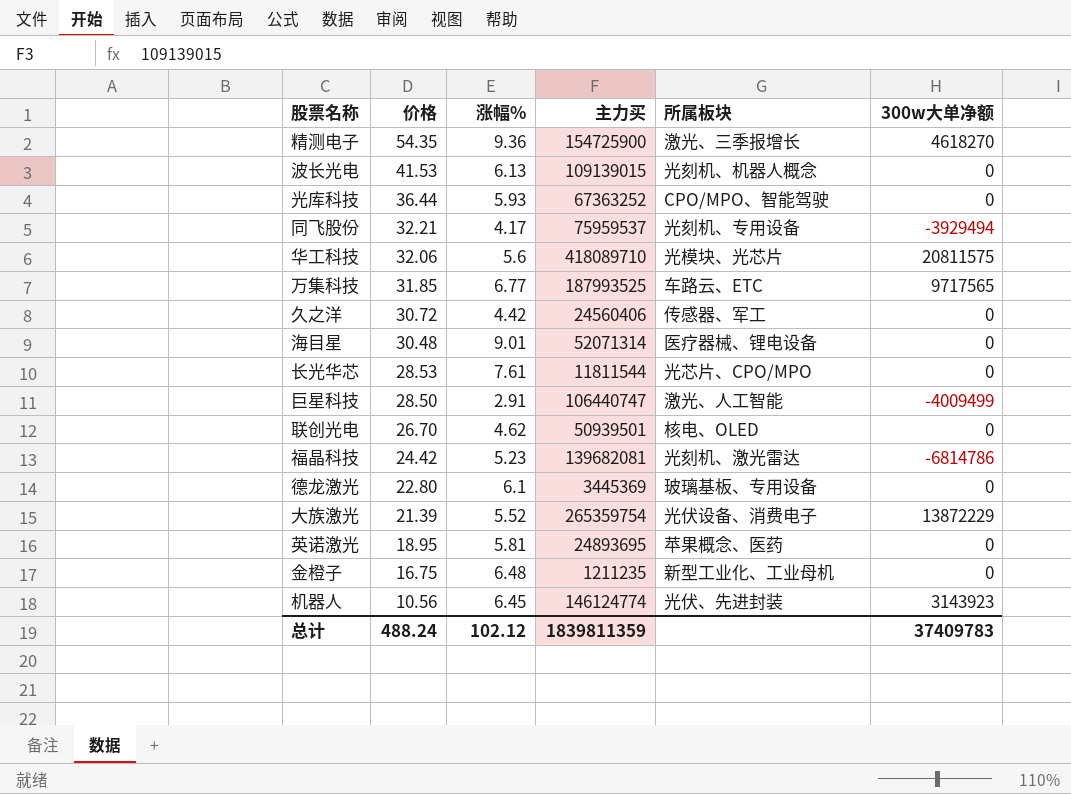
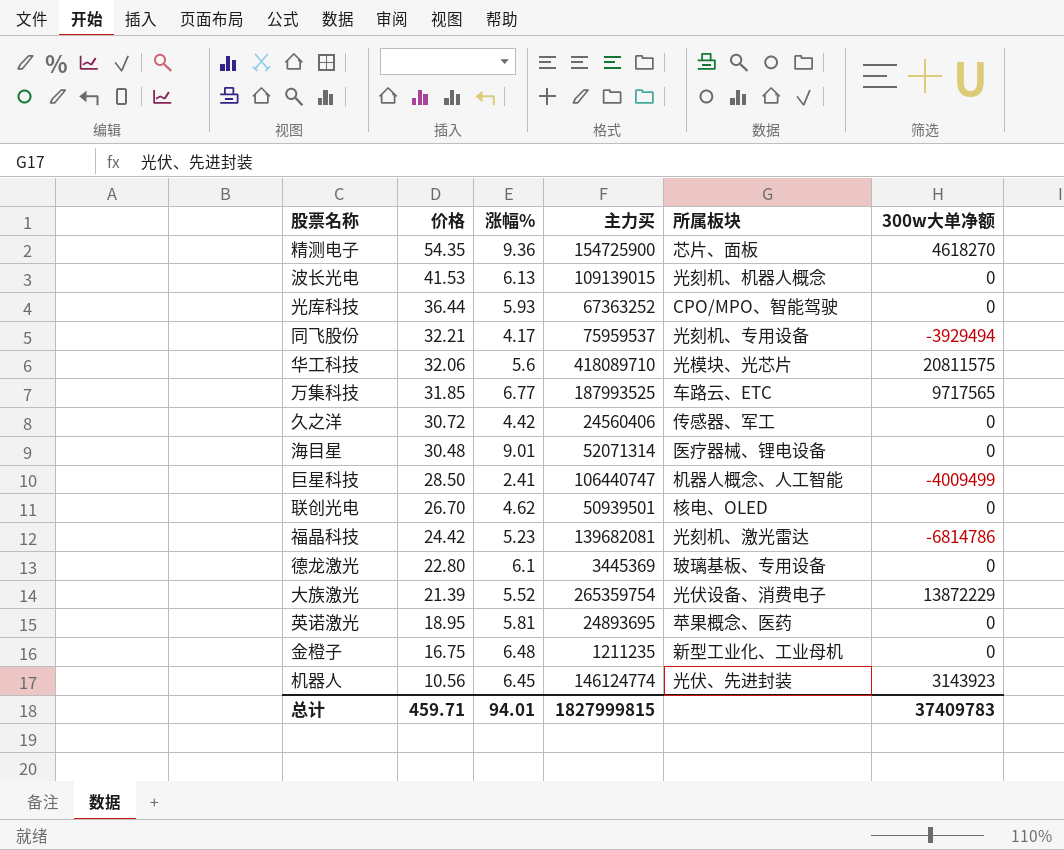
row 长光华芯: 28.53 | 7.61 | 11811544 | 光芯片、CPO/MPO | 0 -> none
精测电子 | 所属板块: 激光、三季报增长 -> 芯片、面板
巨星科技 | 涨幅%: 2.91 -> 2.41
巨星科技 | 所属板块: 激光、人工智能 -> 机器人概念、人工智能
总计 | 价格: 488.24 -> 459.71
总计 | 涨幅%: 102.12 -> 94.01
总计 | 主力买: 1839811359 -> 1827999815

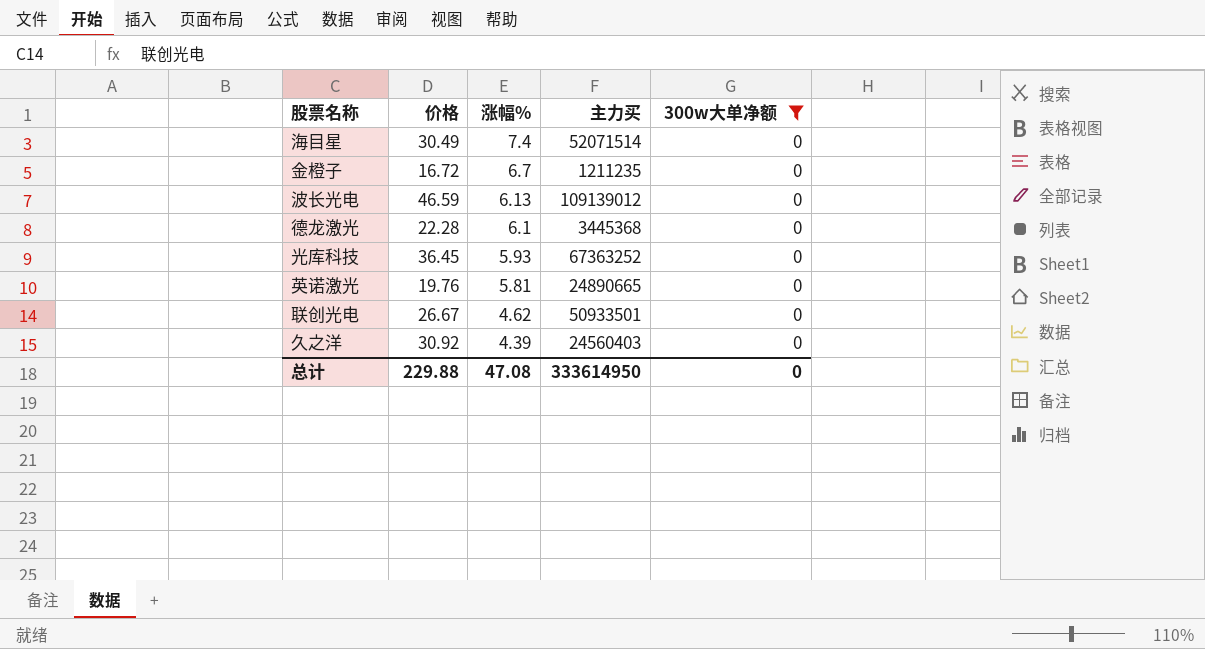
filter: none -> 300w大单净额 = 0
row order: 价格 descending -> 涨幅% descending
column 所属板块 | position: 5 -> none
海目星 | 价格: 30.48 -> 30.49
海目星 | 涨幅%: 9.01 -> 7.4
海目星 | 主力买: 52071314 -> 52071514
金橙子 | 价格: 16.75 -> 16.72
金橙子 | 涨幅%: 6.48 -> 6.7
波长光电 | 价格: 41.53 -> 46.59
波长光电 | 主力买: 109139015 -> 109139012
德龙激光 | 价格: 22.80 -> 22.28
德龙激光 | 主力买: 3445369 -> 3445368
光库科技 | 价格: 36.44 -> 36.45
英诺激光 | 价格: 18.95 -> 19.76
英诺激光 | 主力买: 24893695 -> 24890665
联创光电 | 价格: 26.70 -> 26.67
联创光电 | 主力买: 50939501 -> 50933501
久之洋 | 价格: 30.72 -> 30.92
久之洋 | 涨幅%: 4.42 -> 4.39
久之洋 | 主力买: 24560406 -> 24560403
总计 | 价格: 459.71 -> 229.88
总计 | 涨幅%: 94.01 -> 47.08
总计 | 主力买: 1827999815 -> 333614950
总计 | 300w大单净额: 37409783 -> 0

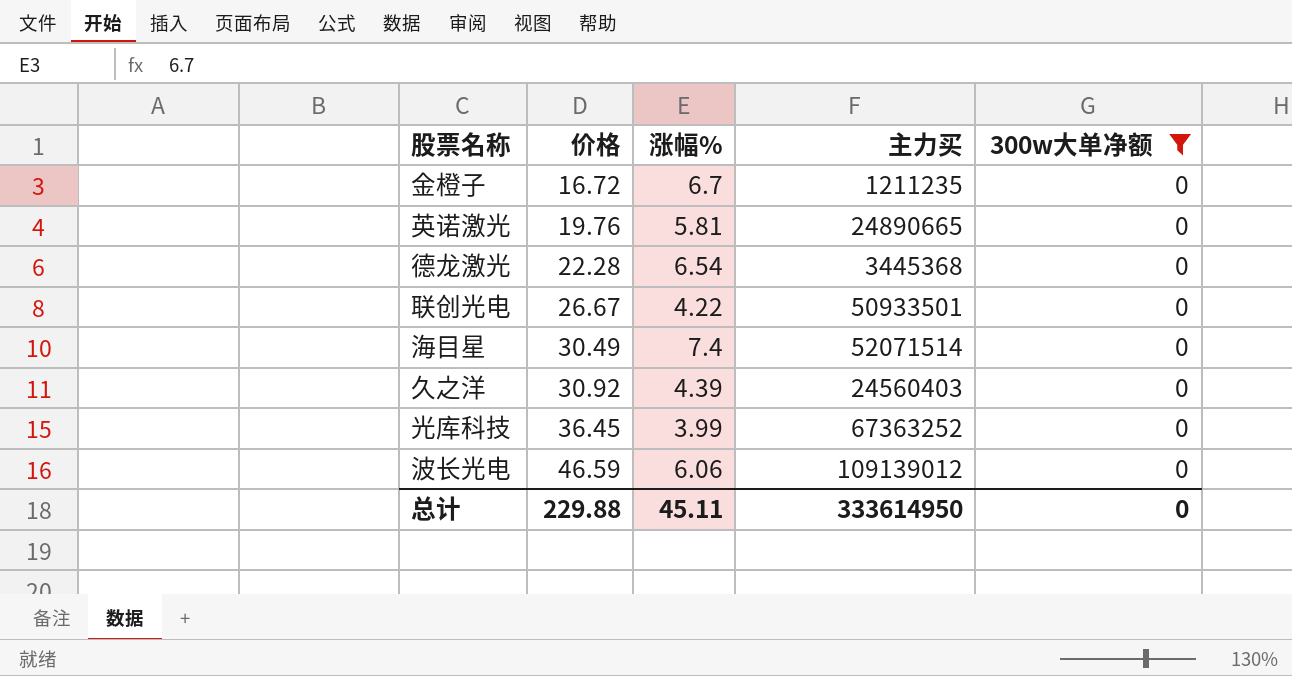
row order: 涨幅% descending -> 价格 ascending
德龙激光 | 涨幅%: 6.1 -> 6.54
联创光电 | 涨幅%: 4.62 -> 4.22
光库科技 | 涨幅%: 5.93 -> 3.99
波长光电 | 涨幅%: 6.13 -> 6.06
总计 | 涨幅%: 47.08 -> 45.11

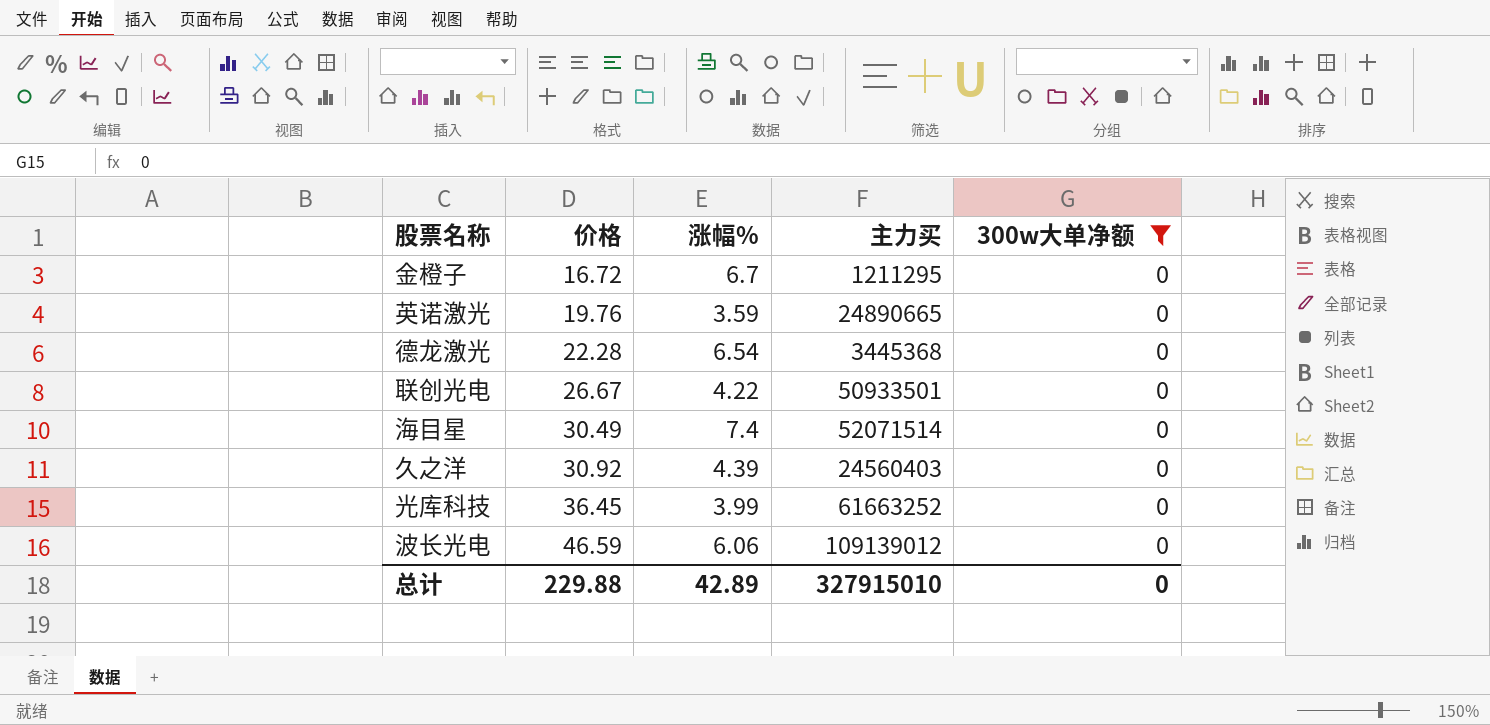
金橙子 | 主力买: 1211235 -> 1211295
英诺激光 | 涨幅%: 5.81 -> 3.59
光库科技 | 主力买: 67363252 -> 61663252
总计 | 涨幅%: 45.11 -> 42.89
总计 | 主力买: 333614950 -> 327915010

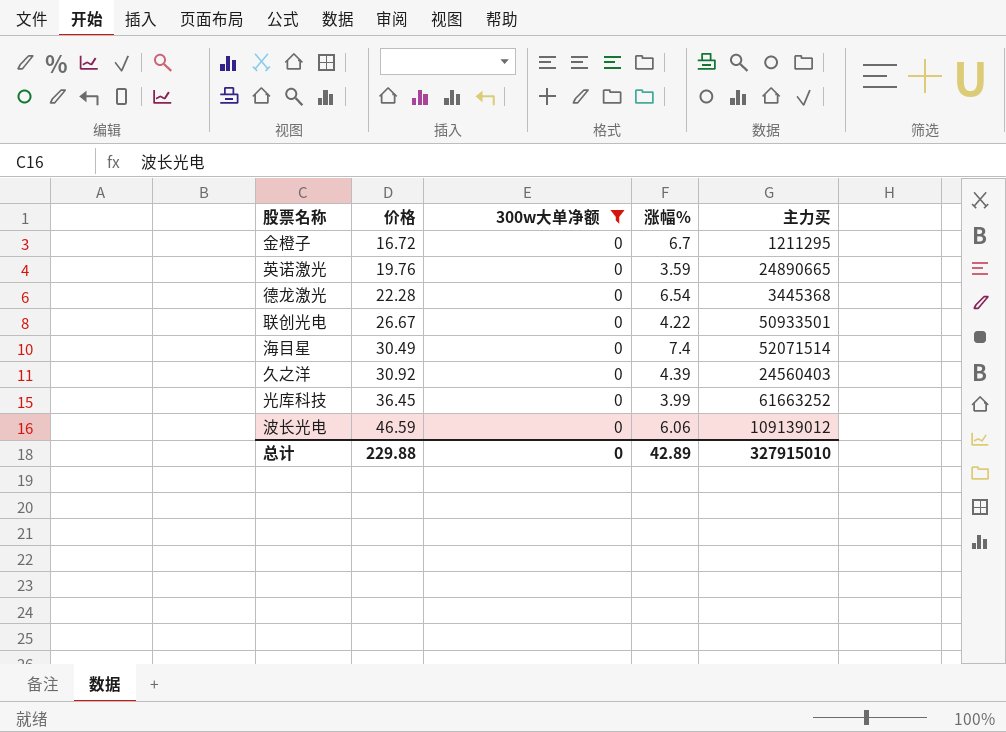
column 300w大单净额 | position: 5 -> 3

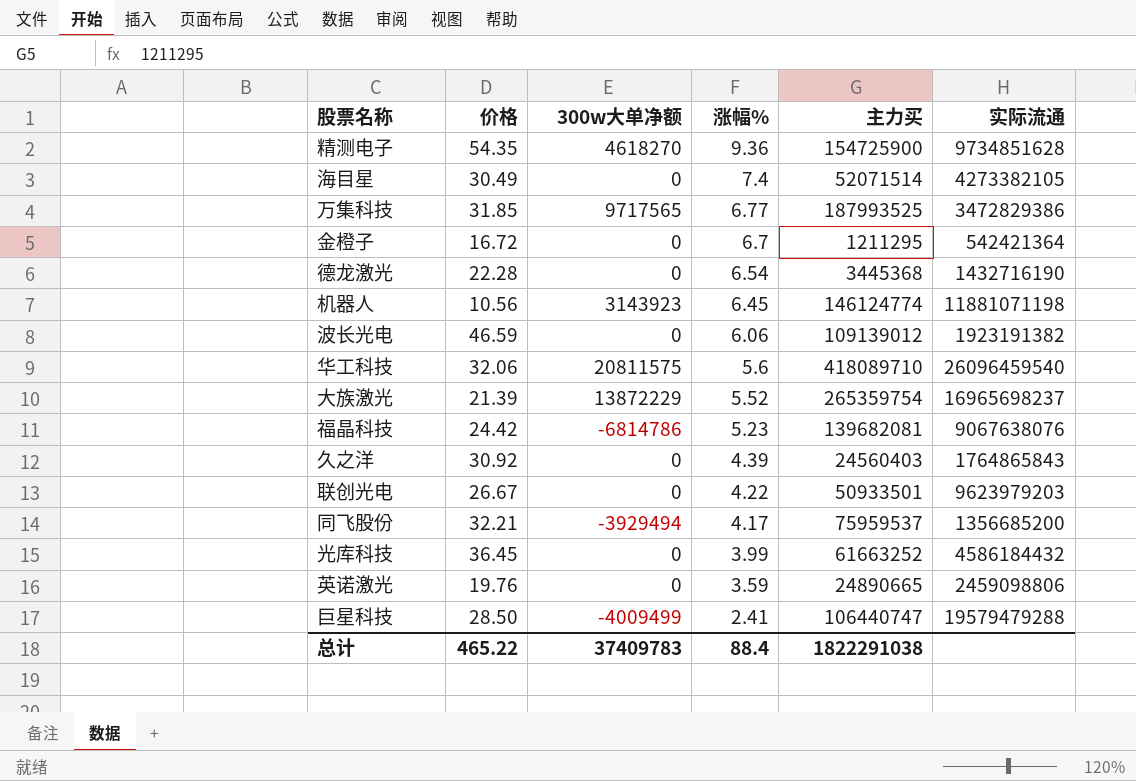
filter: 300w大单净额 = 0 -> none
row order: 价格 ascending -> 涨幅% descending
column 实际流通 | position: none -> 6
总计 | 价格: 229.88 -> 465.22
总计 | 300w大单净额: 0 -> 37409783
总计 | 涨幅%: 42.89 -> 88.4
总计 | 主力买: 327915010 -> 1822291038

